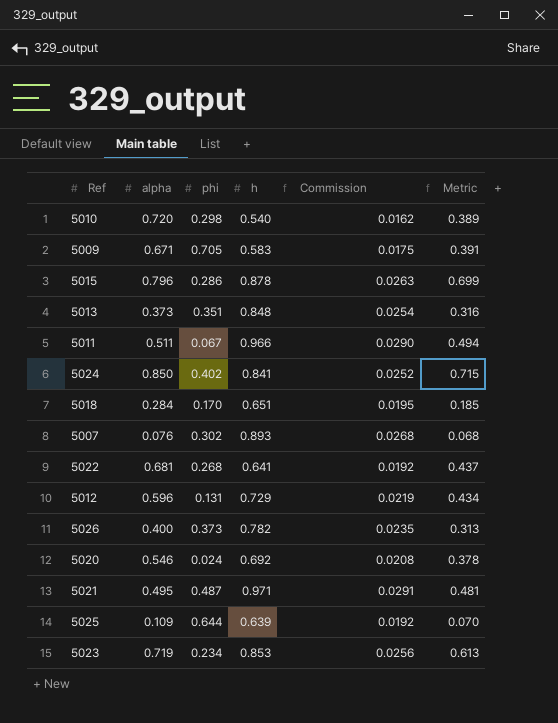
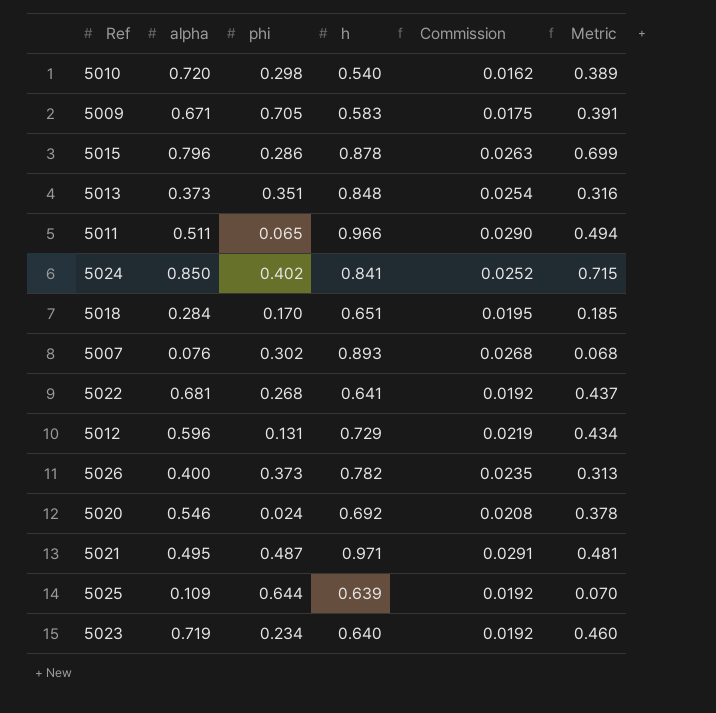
5011 | phi: 0.067 -> 0.065
5023 | h: 0.853 -> 0.640
5023 | Commission: 0.0256 -> 0.0192
5023 | Metric: 0.613 -> 0.460

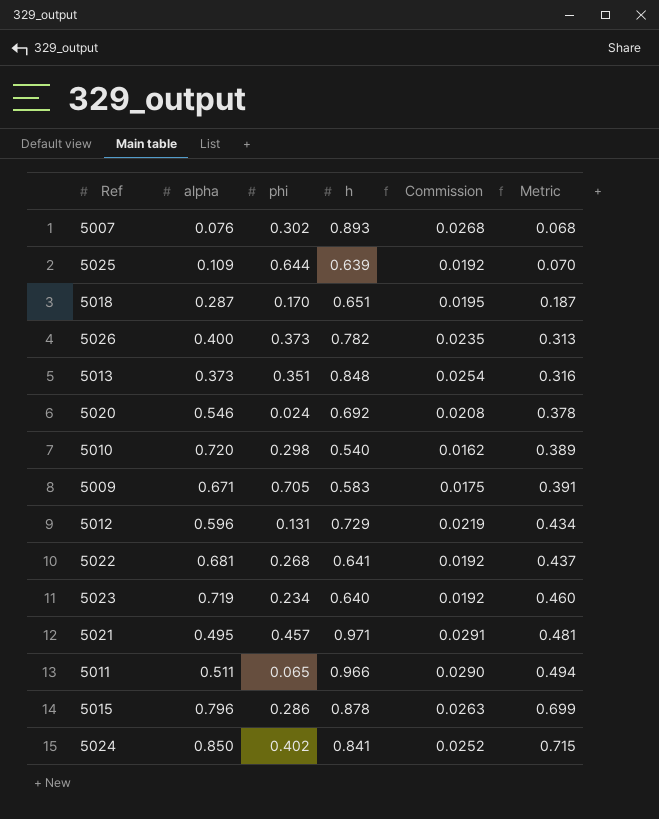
row order: none -> Metric ascending
5018 | alpha: 0.284 -> 0.287
5018 | Metric: 0.185 -> 0.187
5021 | phi: 0.487 -> 0.457

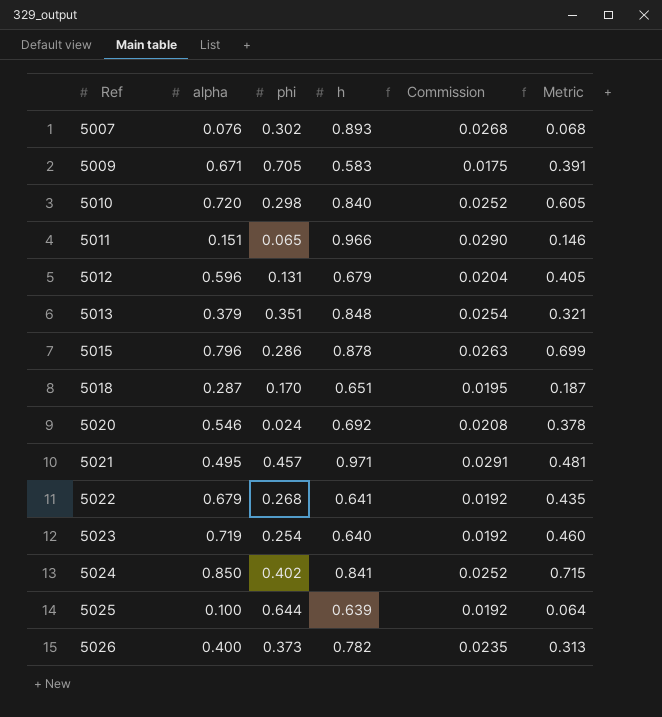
row order: Metric ascending -> Ref ascending
5010 | h: 0.540 -> 0.840
5010 | Commission: 0.0162 -> 0.0252
5010 | Metric: 0.389 -> 0.605
5011 | alpha: 0.511 -> 0.151
5011 | Metric: 0.494 -> 0.146
5012 | h: 0.729 -> 0.679
5012 | Commission: 0.0219 -> 0.0204
5012 | Metric: 0.434 -> 0.405
5013 | alpha: 0.373 -> 0.379
5013 | Metric: 0.316 -> 0.321
5022 | alpha: 0.681 -> 0.679
5022 | Metric: 0.437 -> 0.435
5023 | phi: 0.234 -> 0.254
5025 | alpha: 0.109 -> 0.100
5025 | Metric: 0.070 -> 0.064

